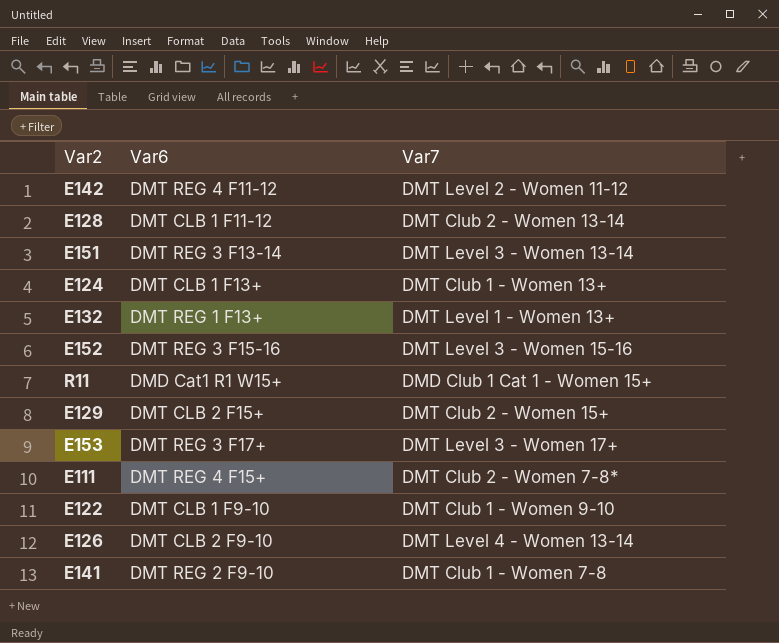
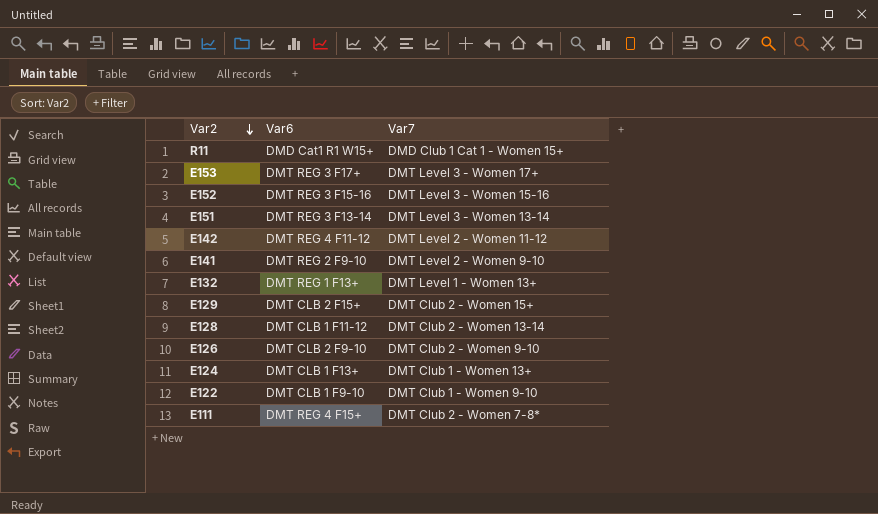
row order: none -> Var2 descending
E141 | Var7: DMT Club 1 - Women 7-8 -> DMT Level 2 - Women 9-10
E126 | Var7: DMT Level 4 - Women 13-14 -> DMT Club 2 - Women 9-10

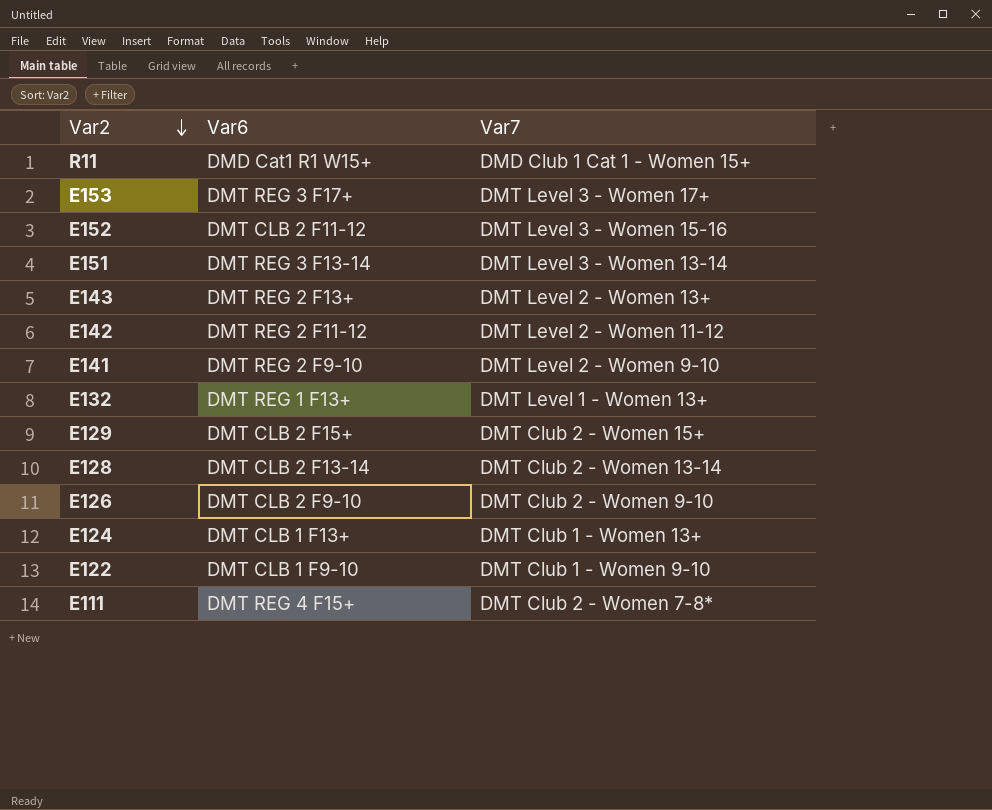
E152 | Var6: DMT REG 3 F15-16 -> DMT CLB 2 F11-12
row E143: none -> DMT REG 2 F13+ | DMT Level 2 - Women 13+
E142 | Var6: DMT REG 4 F11-12 -> DMT REG 2 F11-12
E128 | Var6: DMT CLB 1 F11-12 -> DMT CLB 2 F13-14

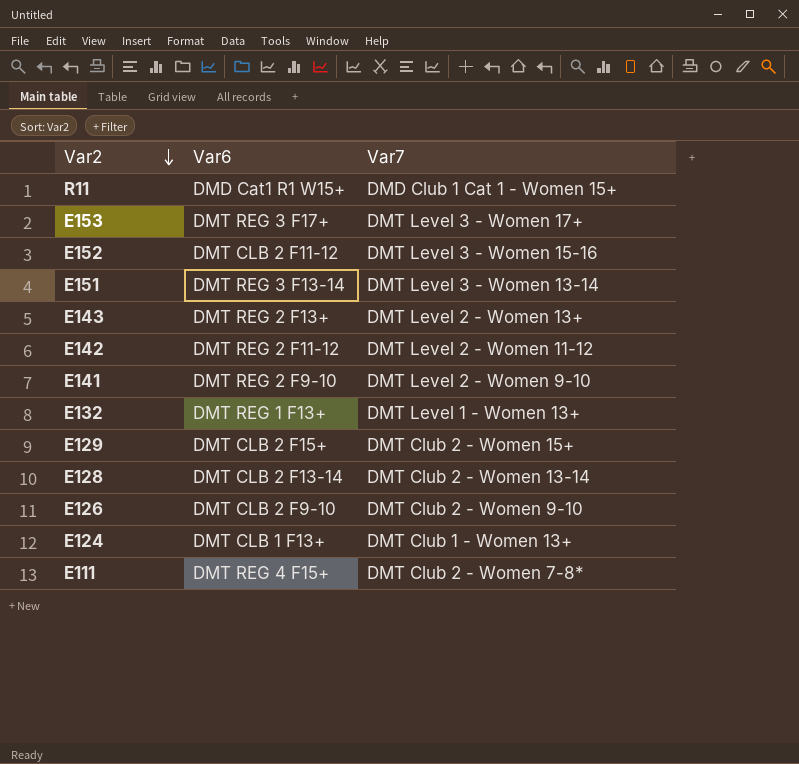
row E122: DMT CLB 1 F9-10 | DMT Club 1 - Women 9-10 -> none

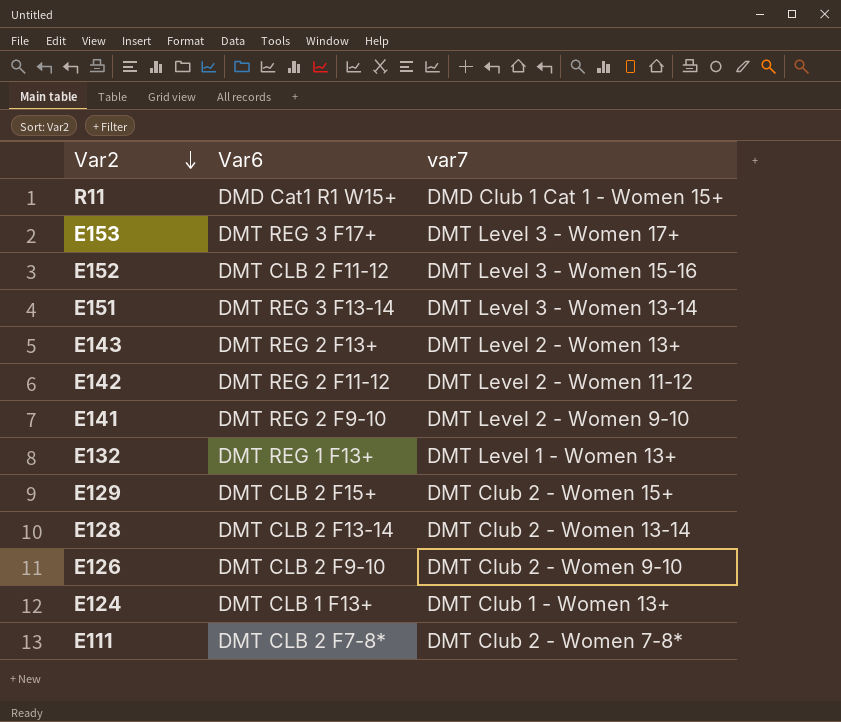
column name: Var7 -> var7
E111 | Var6: DMT REG 4 F15+ -> DMT CLB 2 F7-8*

